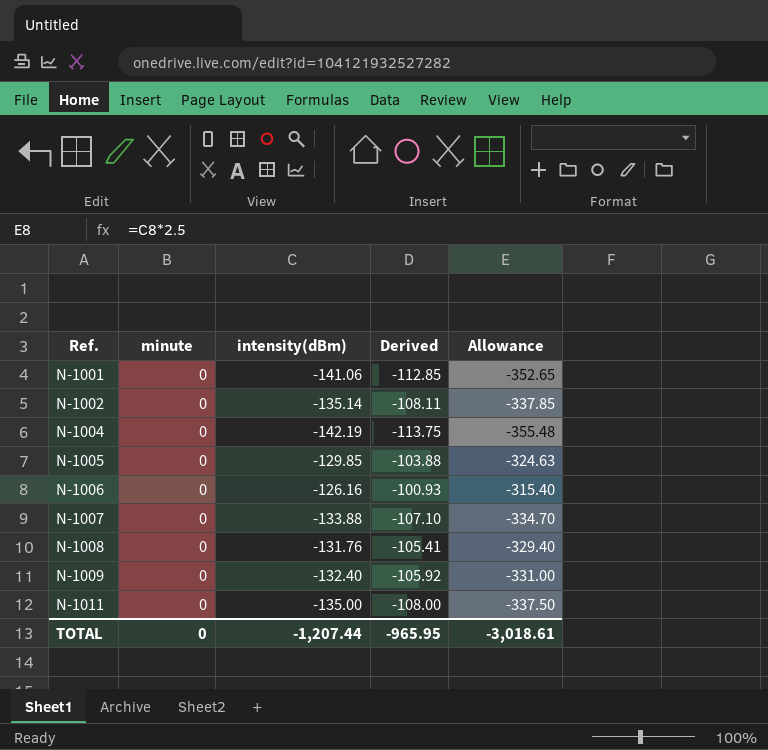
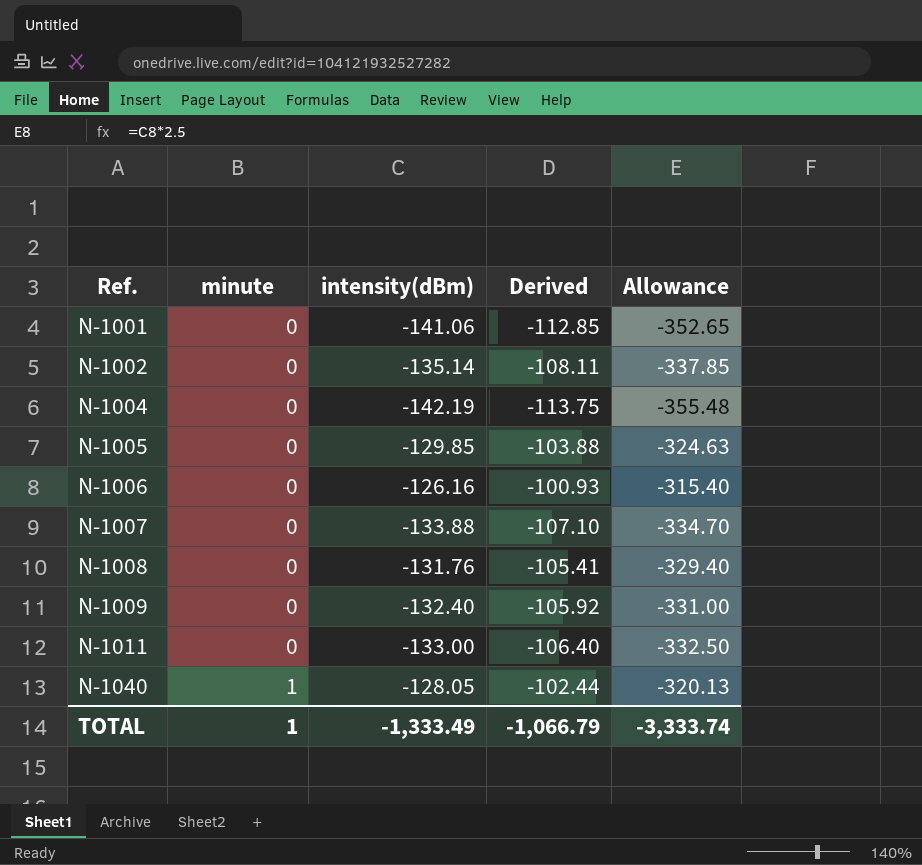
N-1011 | intensity(dBm): -135.00 -> -133.00
N-1011 | Derived: -108.00 -> -106.40
N-1011 | Allowance: -337.50 -> -332.50
row N-1040: none -> 1 | -128.05 | -102.44 | -320.13
TOTAL | minute: 0 -> 1
TOTAL | intensity(dBm): -1,207.44 -> -1,333.49
TOTAL | Derived: -965.95 -> -1,066.79
TOTAL | Allowance: -3,018.61 -> -3,333.74

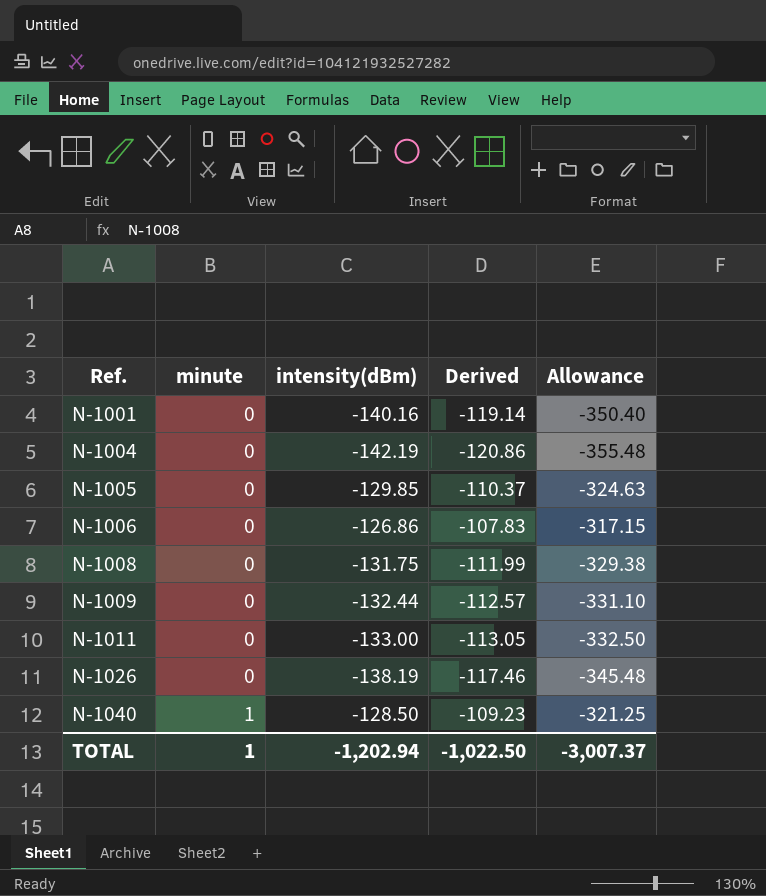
column Derived | formula: [intensity(dBm)] * 0.8 -> [intensity(dBm)] * 0.85
row N-1002: 0 | -135.14 | -108.11 | -337.85 -> none
row N-1007: 0 | -133.88 | -107.10 | -334.70 -> none
N-1001 | intensity(dBm): -141.06 -> -140.16
N-1001 | Allowance: -352.65 -> -350.40
N-1006 | intensity(dBm): -126.16 -> -126.86
N-1006 | Allowance: -315.40 -> -317.15
N-1008 | intensity(dBm): -131.76 -> -131.75
N-1008 | Allowance: -329.40 -> -329.38
N-1009 | intensity(dBm): -132.40 -> -132.44
N-1009 | Allowance: -331.00 -> -331.10
row N-1026: none -> 0 | -138.19 | -117.46 | -345.48
N-1040 | intensity(dBm): -128.05 -> -128.50
N-1040 | Allowance: -320.13 -> -321.25
TOTAL | intensity(dBm): -1,333.49 -> -1,202.94
TOTAL | Derived: -1,066.79 -> -1,022.50
TOTAL | Allowance: -3,333.74 -> -3,007.37

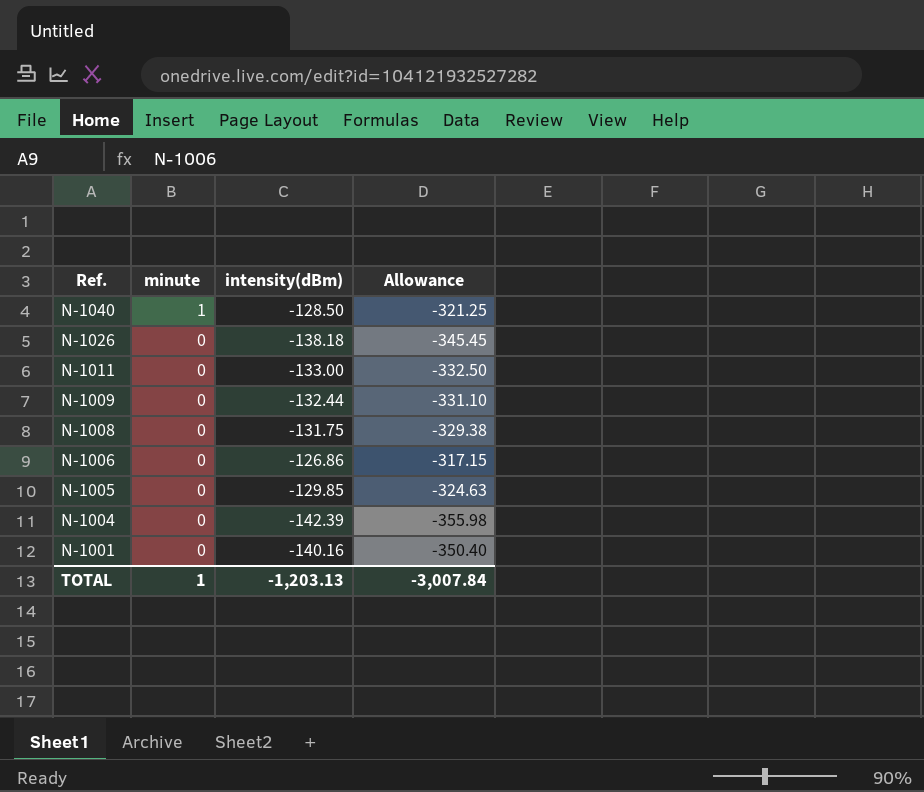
row order: Ref. ascending -> Ref. descending
column Derived | formula: [intensity(dBm)] * 0.85 -> none
N-1026 | intensity(dBm): -138.19 -> -138.18
N-1026 | Allowance: -345.48 -> -345.45
N-1004 | intensity(dBm): -142.19 -> -142.39
N-1004 | Allowance: -355.48 -> -355.98
TOTAL | intensity(dBm): -1,202.94 -> -1,203.13
TOTAL | Allowance: -3,007.37 -> -3,007.84

